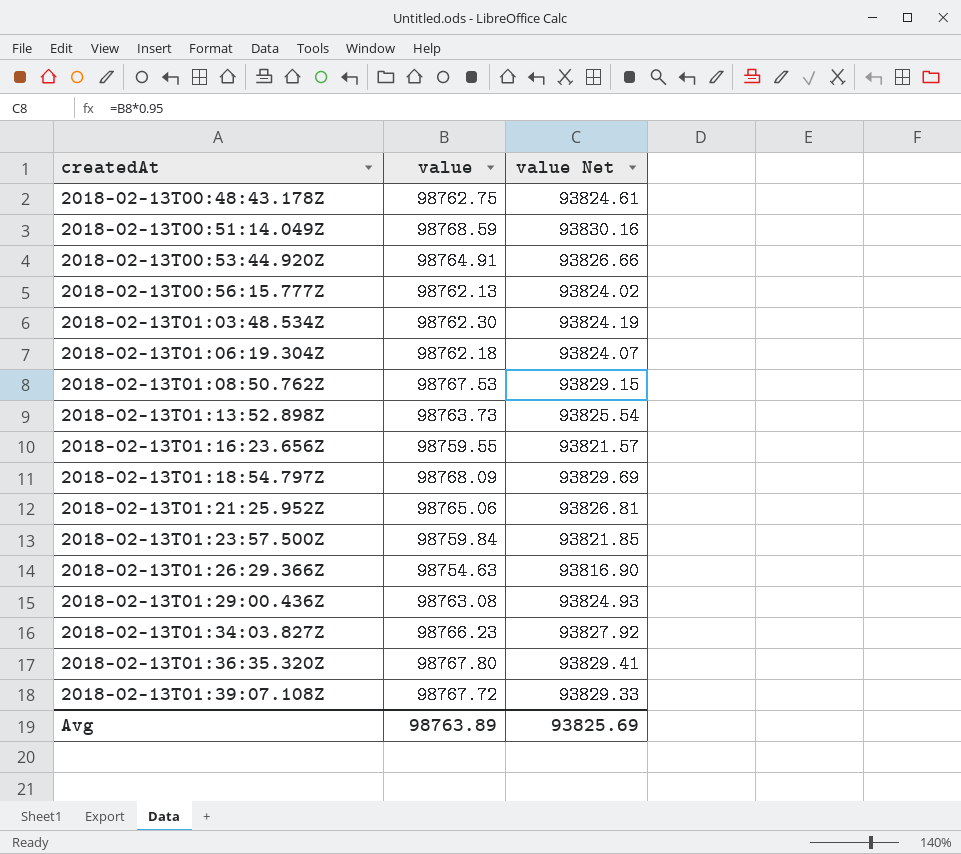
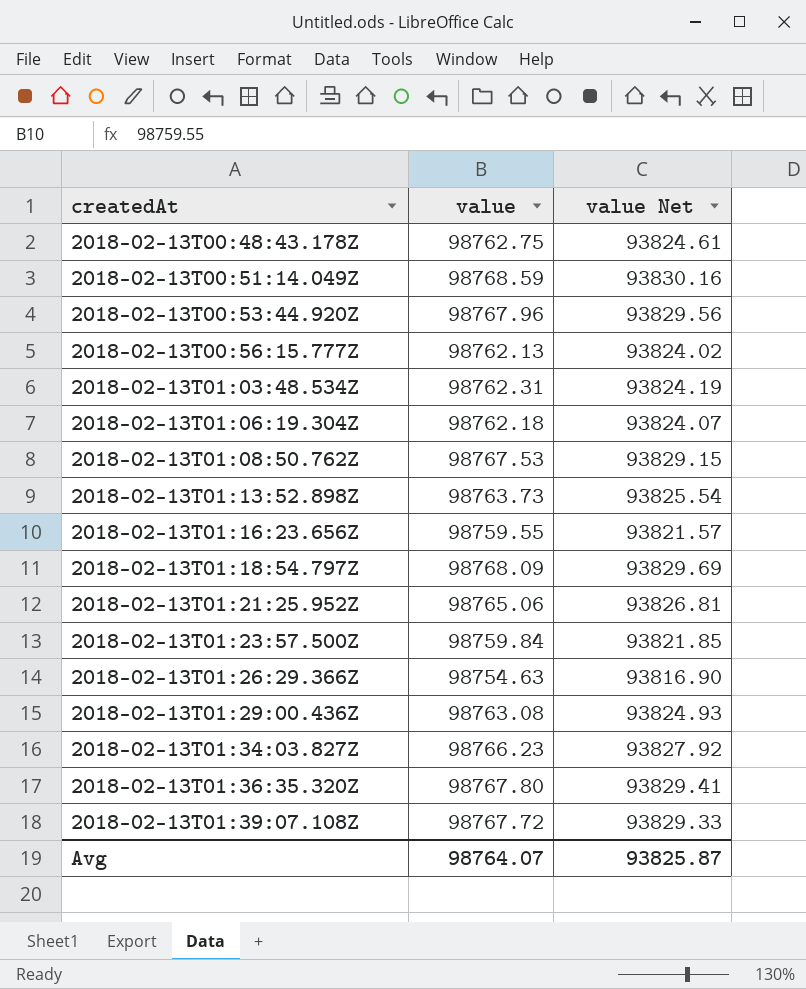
2018-02-13T00:53:44.920Z | value: 98764.91 -> 98767.96
2018-02-13T00:53:44.920Z | value Net: 93826.66 -> 93829.56
2018-02-13T01:03:48.534Z | value: 98762.30 -> 98762.31
Avg | value: 98763.89 -> 98764.07
Avg | value Net: 93825.69 -> 93825.87

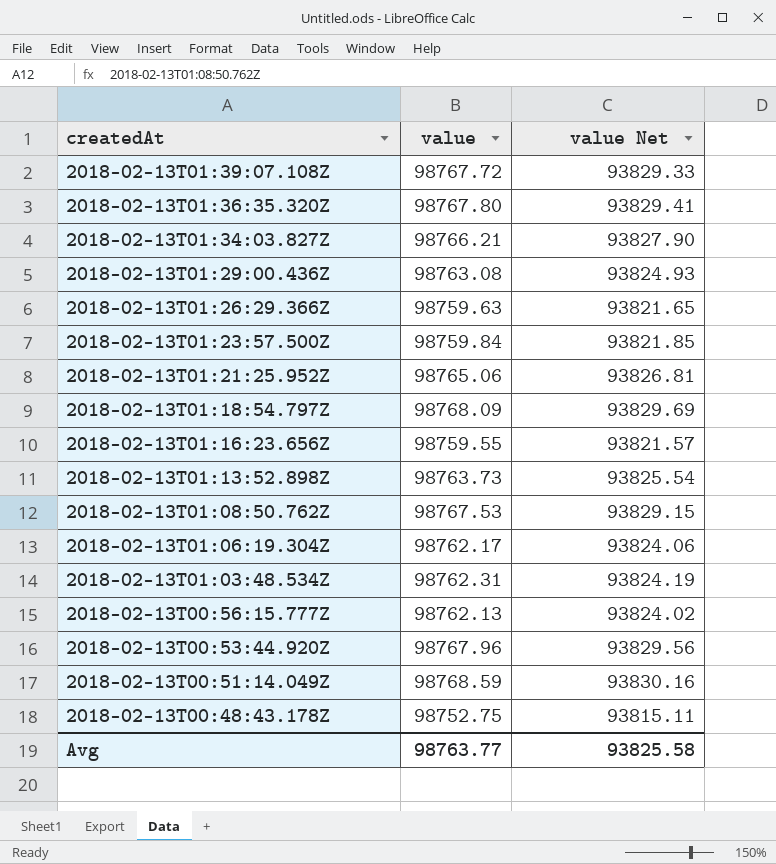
row order: createdAt ascending -> createdAt descending
2018-02-13T01:34:03.827Z | value: 98766.23 -> 98766.21
2018-02-13T01:34:03.827Z | value Net: 93827.92 -> 93827.90
2018-02-13T01:26:29.366Z | value: 98754.63 -> 98759.63
2018-02-13T01:26:29.366Z | value Net: 93816.90 -> 93821.65
2018-02-13T01:06:19.304Z | value: 98762.18 -> 98762.17
2018-02-13T01:06:19.304Z | value Net: 93824.07 -> 93824.06
2018-02-13T00:48:43.178Z | value: 98762.75 -> 98752.75
2018-02-13T00:48:43.178Z | value Net: 93824.61 -> 93815.11
Avg | value: 98764.07 -> 98763.77
Avg | value Net: 93825.87 -> 93825.58

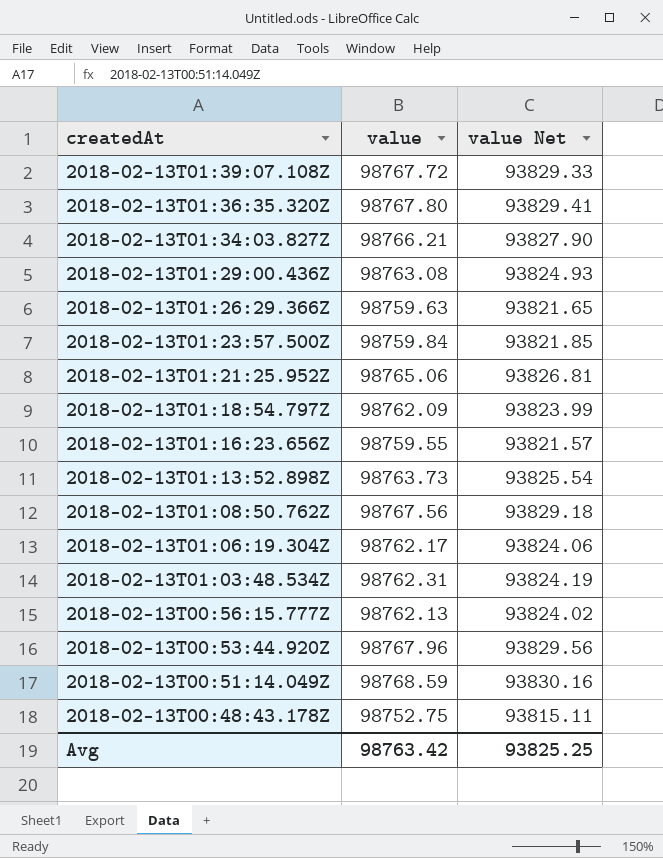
2018-02-13T01:18:54.797Z | value: 98768.09 -> 98762.09
2018-02-13T01:18:54.797Z | value Net: 93829.69 -> 93823.99
2018-02-13T01:08:50.762Z | value: 98767.53 -> 98767.56
2018-02-13T01:08:50.762Z | value Net: 93829.15 -> 93829.18
Avg | value: 98763.77 -> 98763.42
Avg | value Net: 93825.58 -> 93825.25

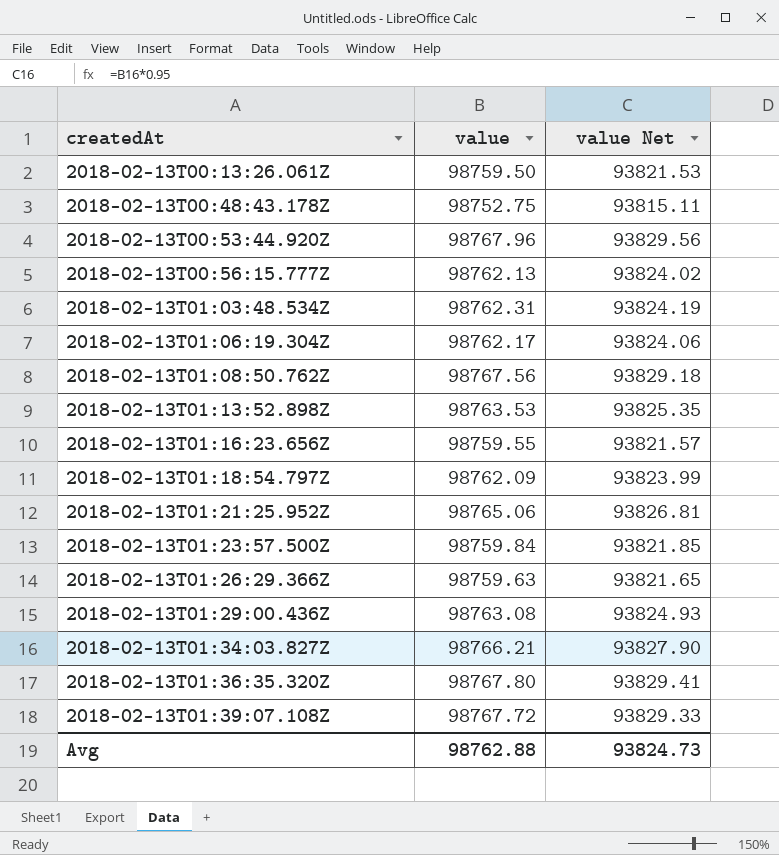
row order: createdAt descending -> createdAt ascending
row 2018-02-13T00:51:14.049Z: 98768.59 | 93830.16 -> none
row 2018-02-13T00:13:26.061Z: none -> 98759.50 | 93821.53
2018-02-13T01:13:52.898Z | value: 98763.73 -> 98763.53
2018-02-13T01:13:52.898Z | value Net: 93825.54 -> 93825.35
Avg | value: 98763.42 -> 98762.88
Avg | value Net: 93825.25 -> 93824.73

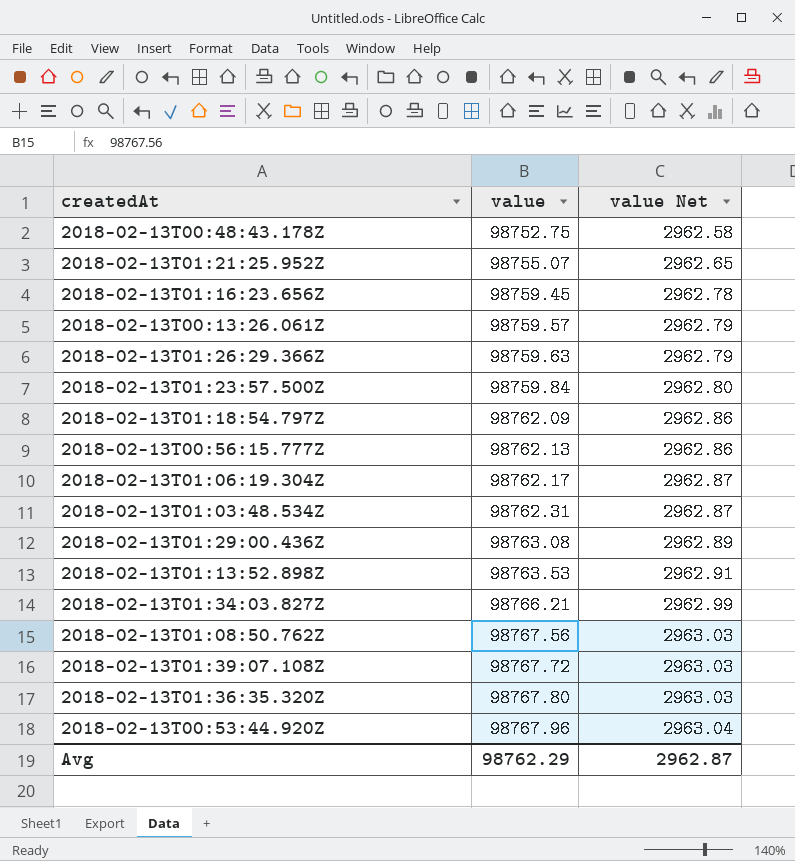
row order: createdAt ascending -> value ascending
column value Net | formula: [value] * 0.95 -> [value] * 0.03
2018-02-13T01:21:25.952Z | value: 98765.06 -> 98755.07
2018-02-13T01:16:23.656Z | value: 98759.55 -> 98759.45
2018-02-13T00:13:26.061Z | value: 98759.50 -> 98759.57
Avg | value: 98762.88 -> 98762.29
Avg | value Net: 93824.73 -> 2962.87

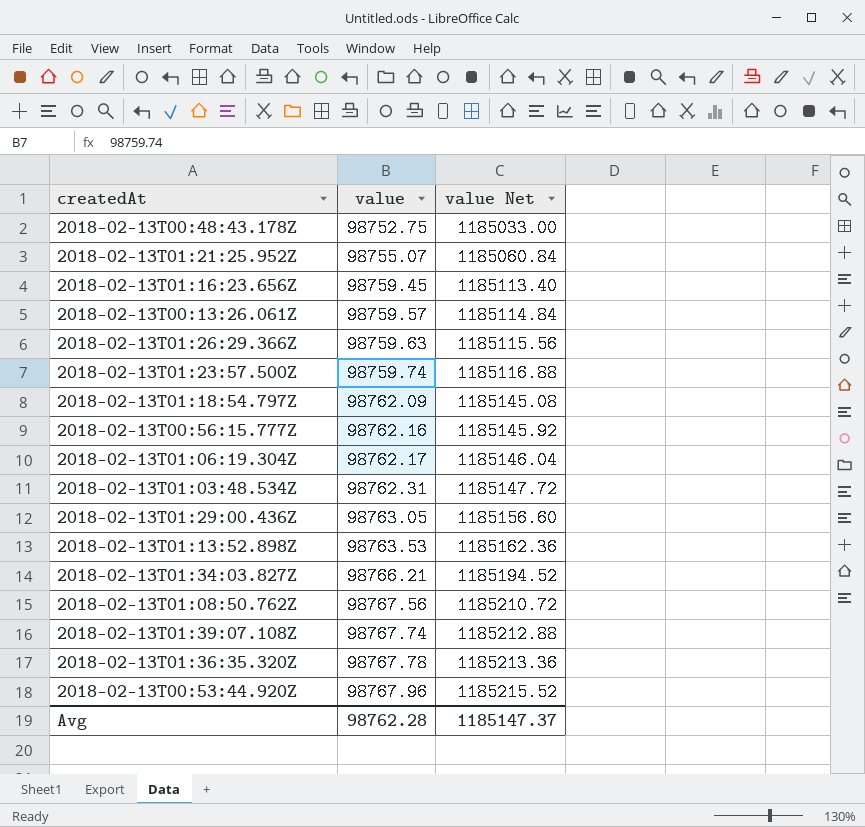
column value Net | formula: [value] * 0.03 -> [value] * 12
2018-02-13T01:23:57.500Z | value: 98759.84 -> 98759.74
2018-02-13T00:56:15.777Z | value: 98762.13 -> 98762.16
2018-02-13T01:29:00.436Z | value: 98763.08 -> 98763.05
2018-02-13T01:39:07.108Z | value: 98767.72 -> 98767.74
2018-02-13T01:36:35.320Z | value: 98767.80 -> 98767.78
Avg | value: 98762.29 -> 98762.28
Avg | value Net: 2962.87 -> 1185147.37

